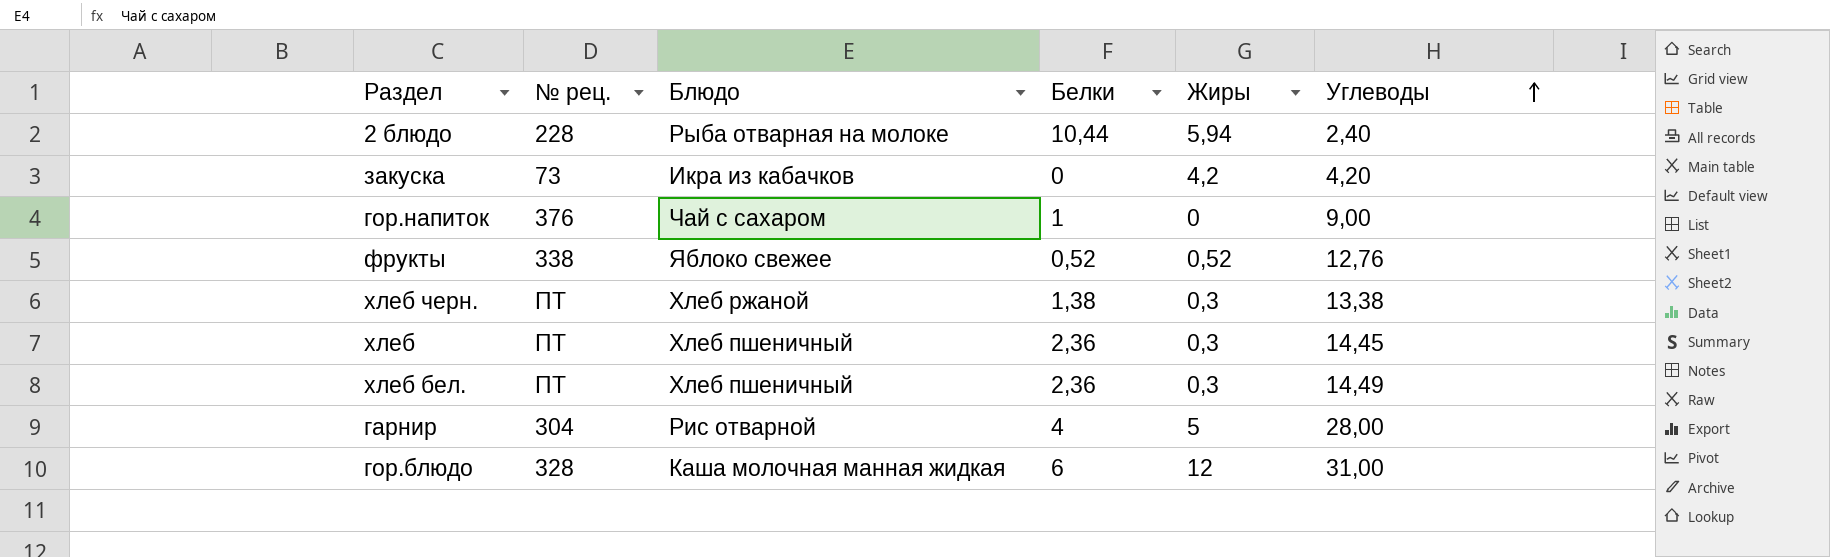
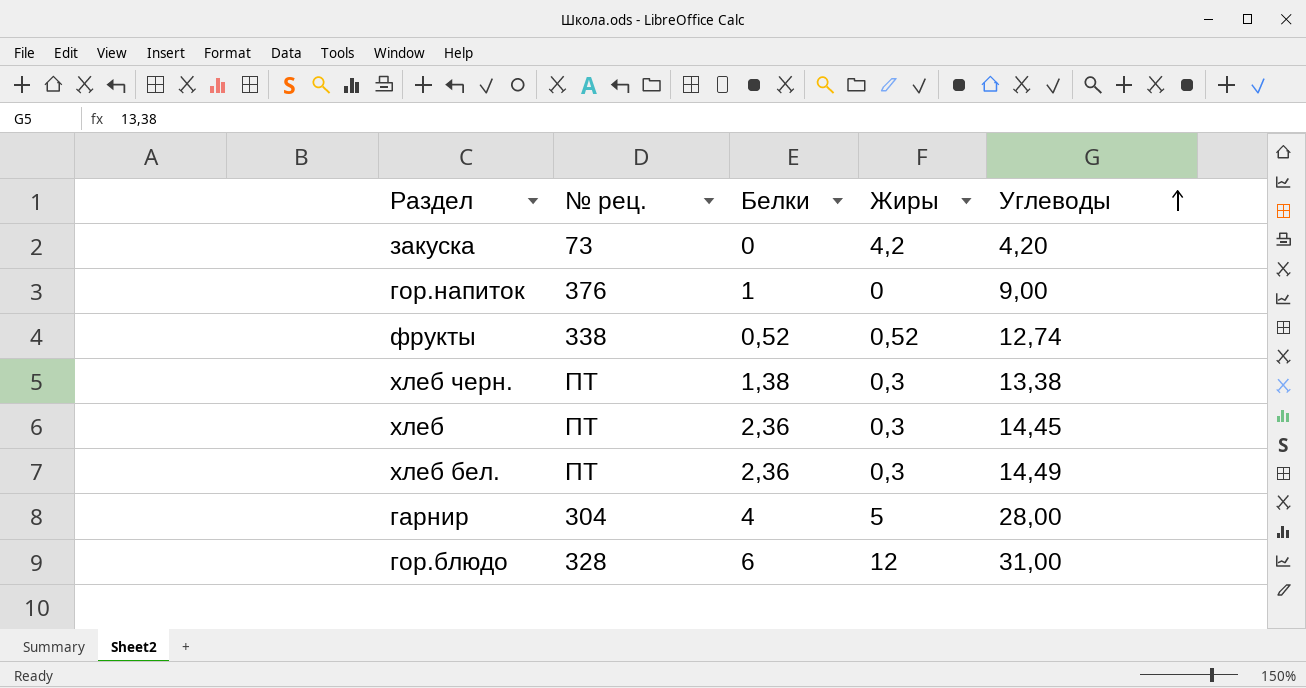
column Блюдо | position: 3 -> none
row 2 блюдо: 228 | Рыба отварная на молоке | 10,44 | 5,94 | 2,40 -> none
фрукты | Углеводы: 12,76 -> 12,74

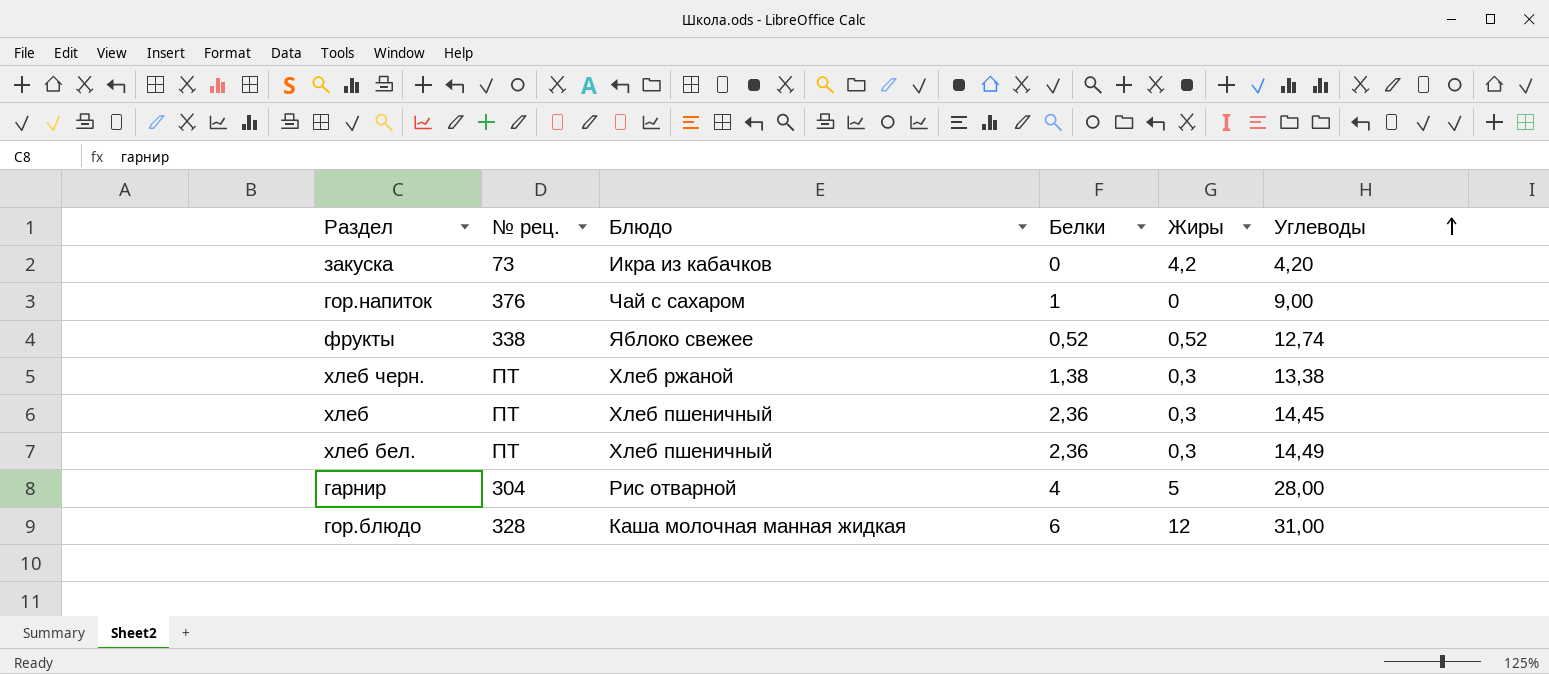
column Блюдо | position: none -> 3

